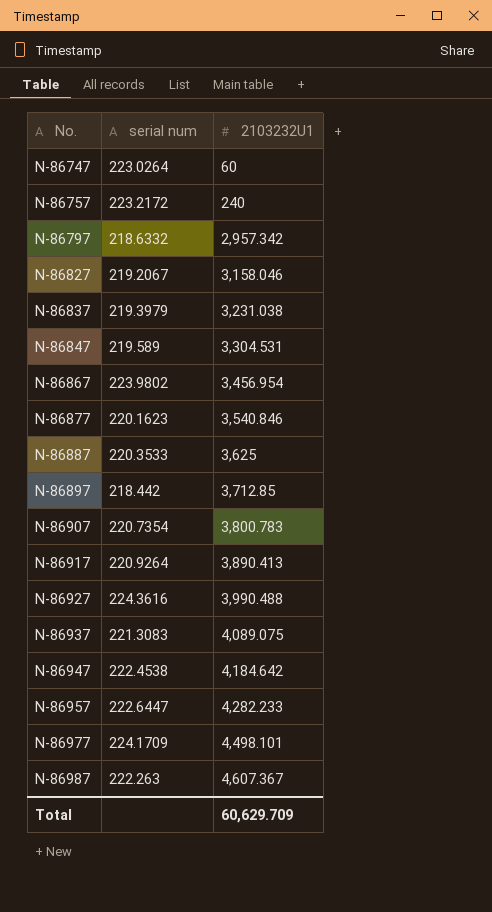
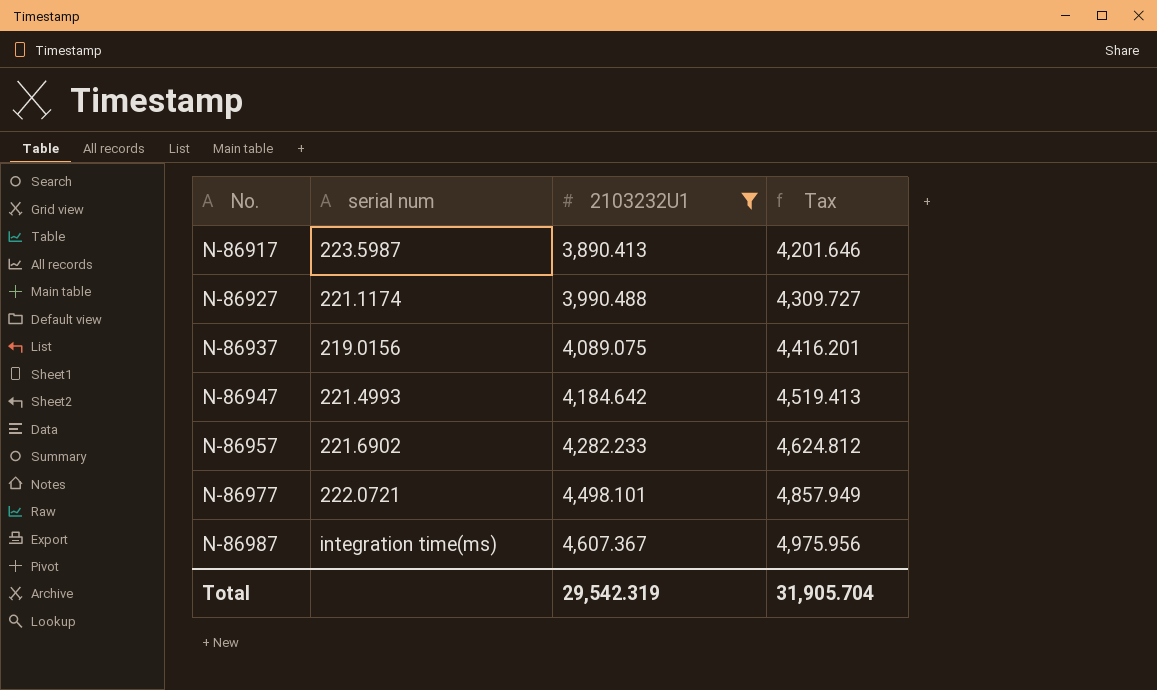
filter: none -> 2103232U1 >= 3,890.413
column Tax | formula: none -> [2103232U1] * 1.08
N-86917 | serial num: 220.9264 -> 223.5987
N-86927 | serial num: 224.3616 -> 221.1174
N-86937 | serial num: 221.3083 -> 219.0156
N-86947 | serial num: 222.4538 -> 221.4993
N-86957 | serial num: 222.6447 -> 221.6902
N-86977 | serial num: 224.1709 -> 222.0721
N-86987 | serial num: 222.263 -> integration time(ms)
Total | 2103232U1: 60,629.709 -> 29,542.319

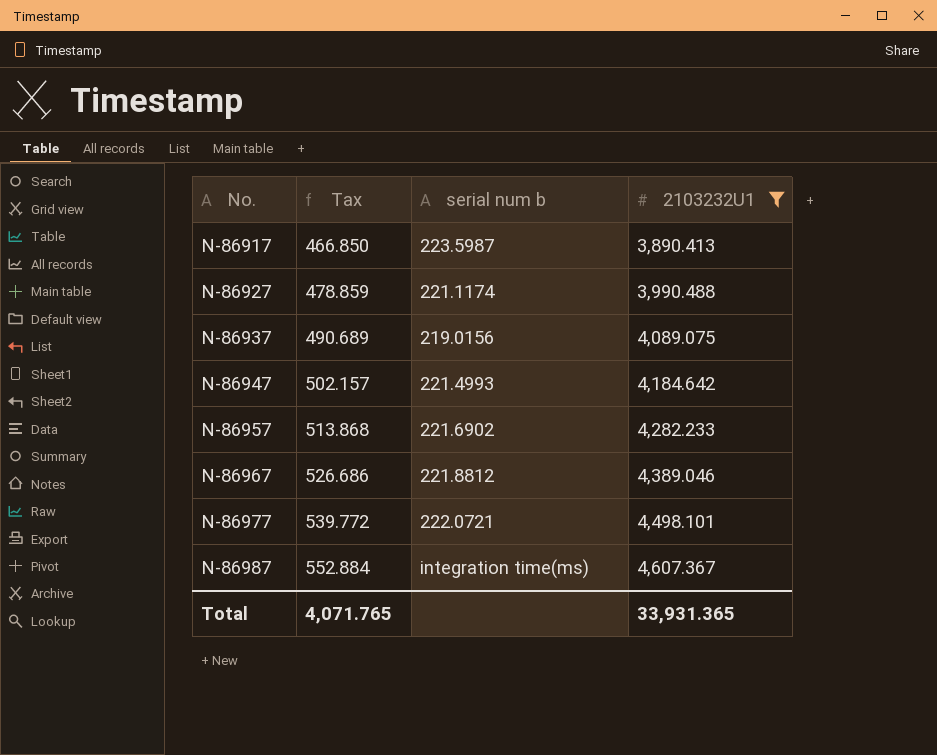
column Tax | formula: [2103232U1] * 1.08 -> [2103232U1] * 0.12
column Tax | position: 4 -> 2
column name: serial num -> serial num b
row N-86967: none -> 526.686 | 221.8812 | 4,389.046
Total | Tax: 31,905.704 -> 4,071.765
Total | 2103232U1: 29,542.319 -> 33,931.365

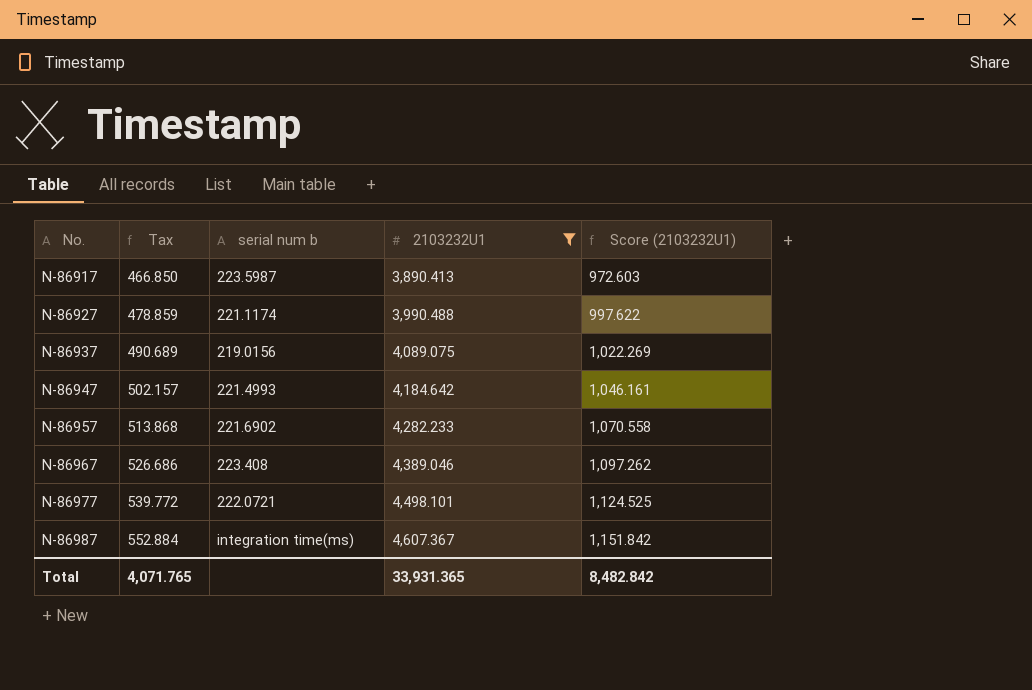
column Score (2103232U1) | formula: none -> [2103232U1] * 0.25
N-86967 | serial num b: 221.8812 -> 223.408

